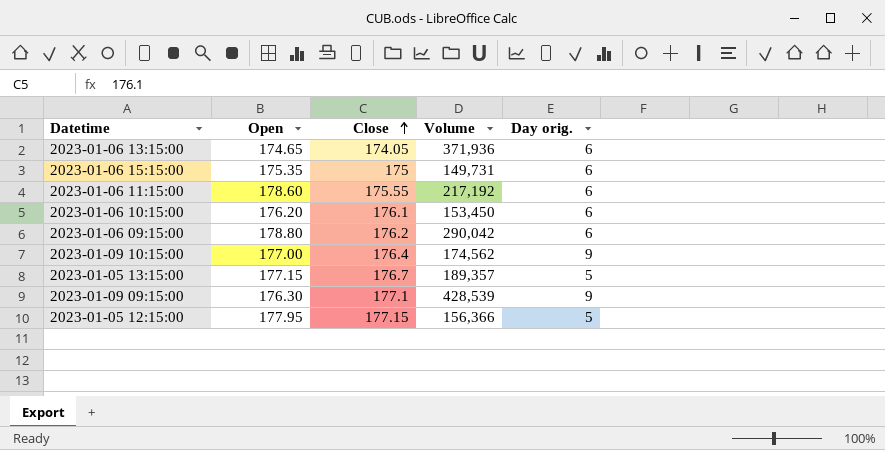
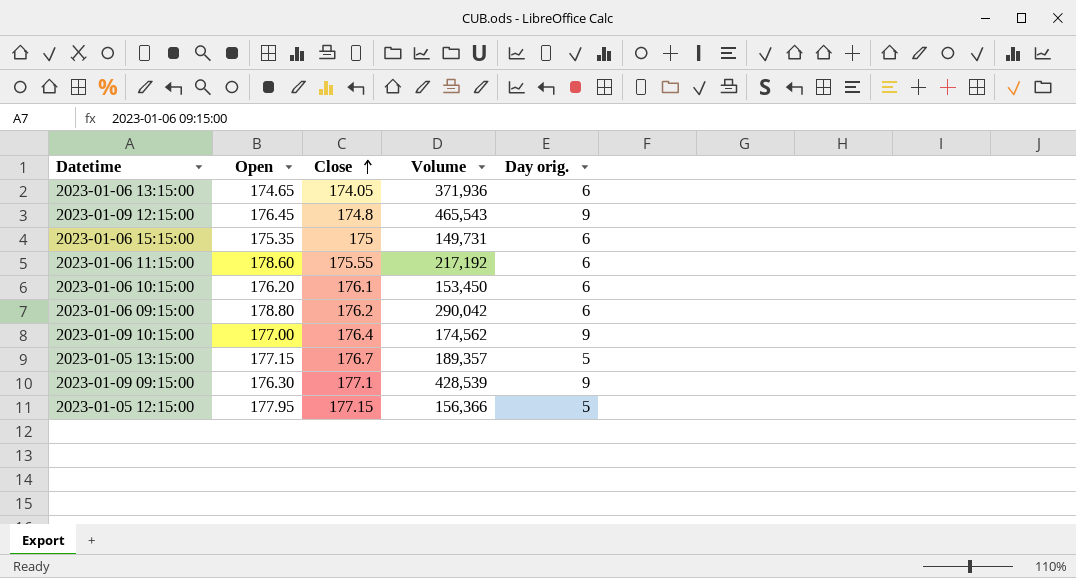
row 2023-01-09 12:15:00: none -> 176.45 | 174.8 | 465,543 | 9

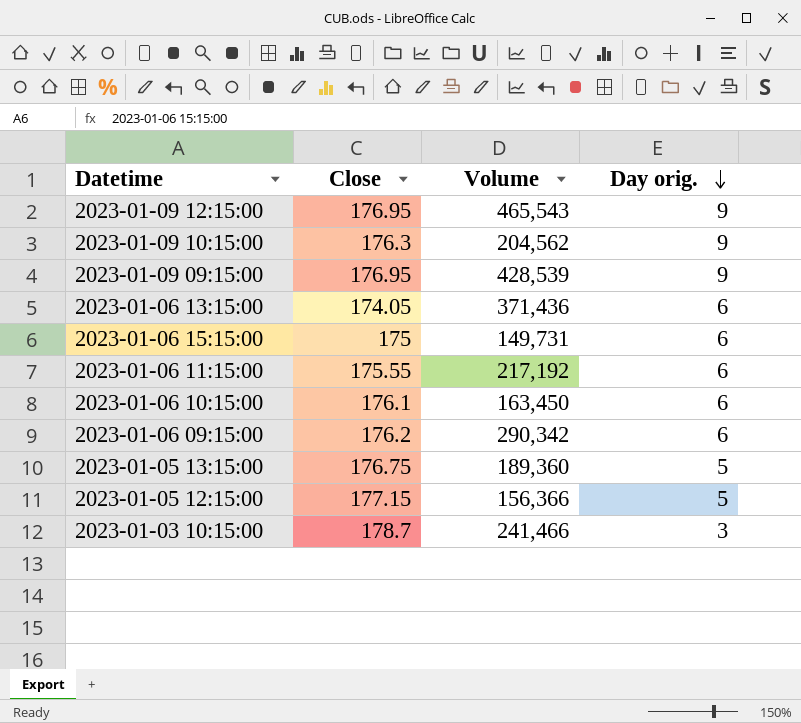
row order: Close ascending -> Day orig. descending
column Open | position: 2 -> none
2023-01-09 12:15:00 | Close: 174.8 -> 176.95
2023-01-09 10:15:00 | Close: 176.4 -> 176.3
2023-01-09 10:15:00 | Volume: 174,562 -> 204,562
2023-01-09 09:15:00 | Close: 177.1 -> 176.95
2023-01-06 13:15:00 | Volume: 371,936 -> 371,436
2023-01-06 10:15:00 | Volume: 153,450 -> 163,450
2023-01-06 09:15:00 | Volume: 290,042 -> 290,342
2023-01-05 13:15:00 | Close: 176.7 -> 176.75
2023-01-05 13:15:00 | Volume: 189,357 -> 189,360
row 2023-01-03 10:15:00: none -> 178.7 | 241,466 | 3

